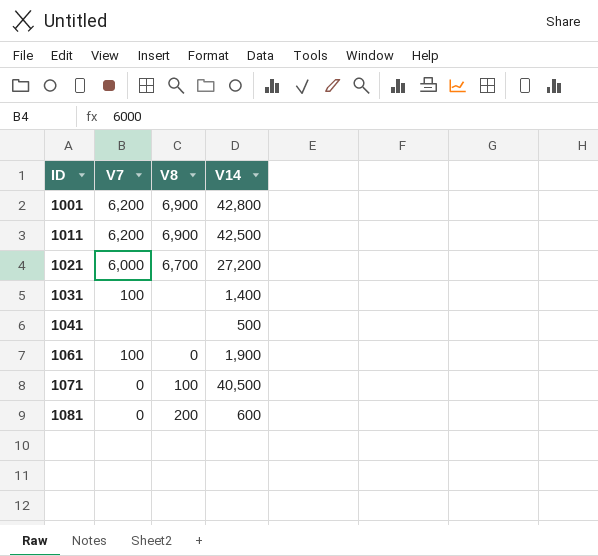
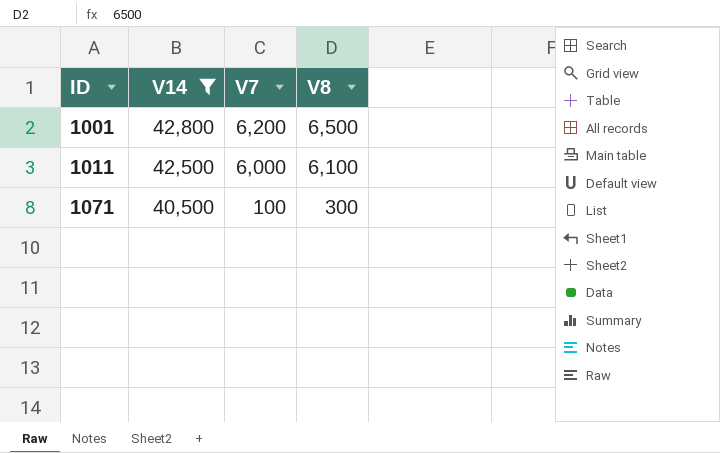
filter: none -> V14 >= 40,500
column V14 | position: 4 -> 2
1001 | V8: 6,900 -> 6,500
1011 | V7: 6,200 -> 6,000
1011 | V8: 6,900 -> 6,100
1071 | V7: 0 -> 100
1071 | V8: 100 -> 300

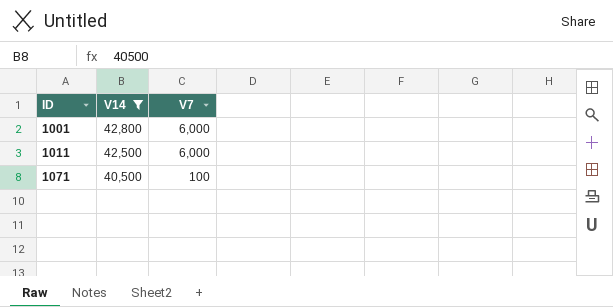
column V8 | position: 4 -> none
1001 | V7: 6,200 -> 6,000

